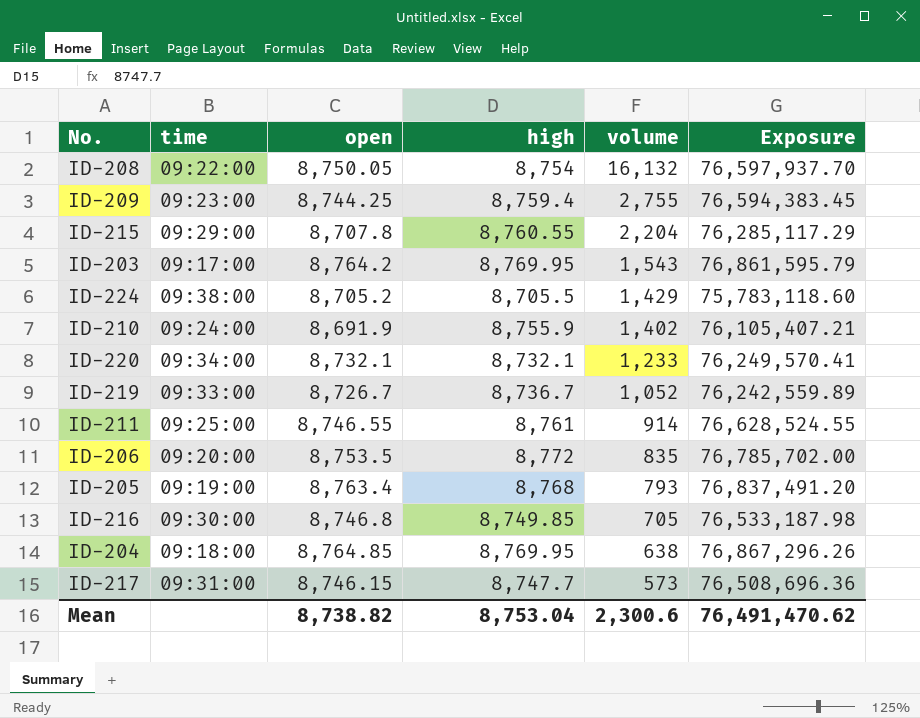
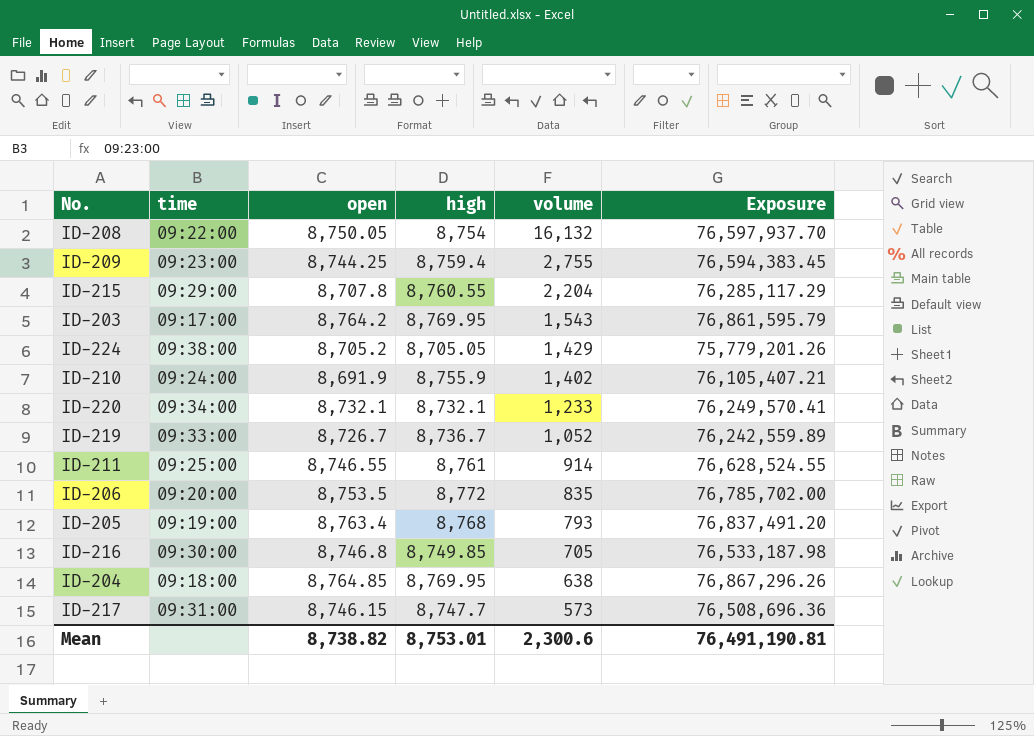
ID-224 | high: 8,705.5 -> 8,705.05
ID-224 | Exposure: 75,783,118.60 -> 75,779,201.26
Mean | high: 8,753.04 -> 8,753.01
Mean | Exposure: 76,491,470.62 -> 76,491,190.81

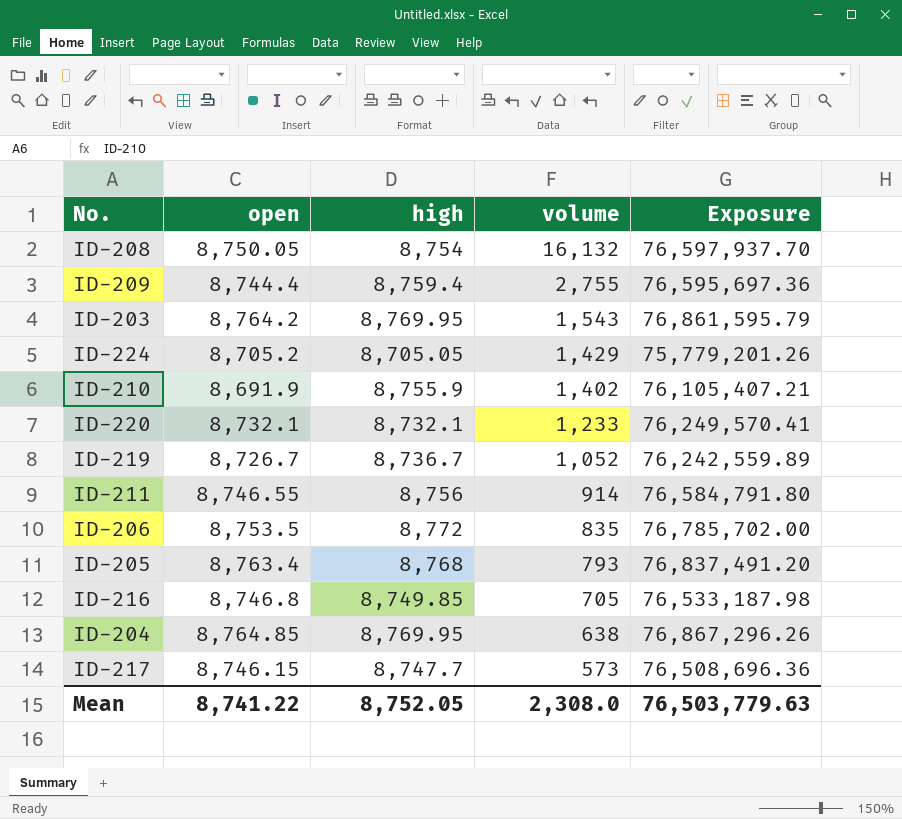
column time | position: 2 -> none
row ID-215: 09:29:00 | 8,707.8 | 8,760.55 | 2,204 | 76,285,117.29 -> none
ID-209 | open: 8,744.25 -> 8,744.4
ID-209 | Exposure: 76,594,383.45 -> 76,595,697.36
ID-211 | high: 8,761 -> 8,756
ID-211 | Exposure: 76,628,524.55 -> 76,584,791.80
Mean | open: 8,738.82 -> 8,741.22
Mean | high: 8,753.01 -> 8,752.05
Mean | volume: 2,300.6 -> 2,308.0
Mean | Exposure: 76,491,190.81 -> 76,503,779.63

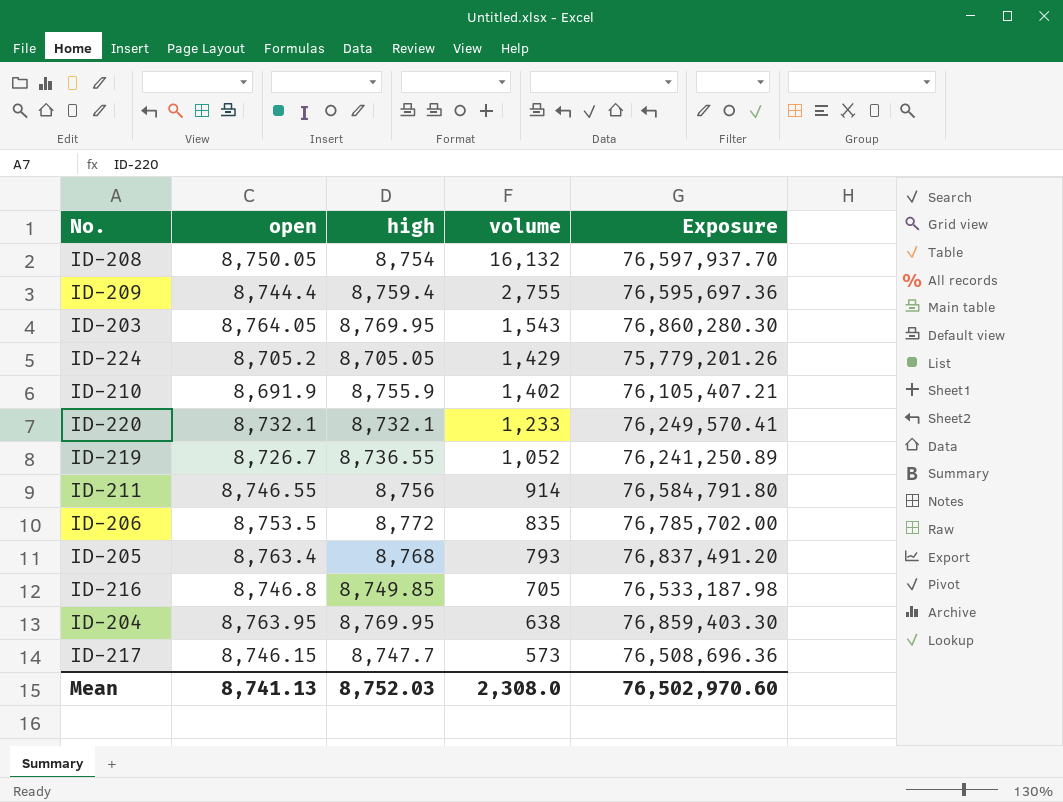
ID-203 | open: 8,764.2 -> 8,764.05
ID-203 | Exposure: 76,861,595.79 -> 76,860,280.30
ID-219 | high: 8,736.7 -> 8,736.55
ID-219 | Exposure: 76,242,559.89 -> 76,241,250.89
ID-204 | open: 8,764.85 -> 8,763.95
ID-204 | Exposure: 76,867,296.26 -> 76,859,403.30
Mean | open: 8,741.22 -> 8,741.13
Mean | high: 8,752.05 -> 8,752.03
Mean | Exposure: 76,503,779.63 -> 76,502,970.60

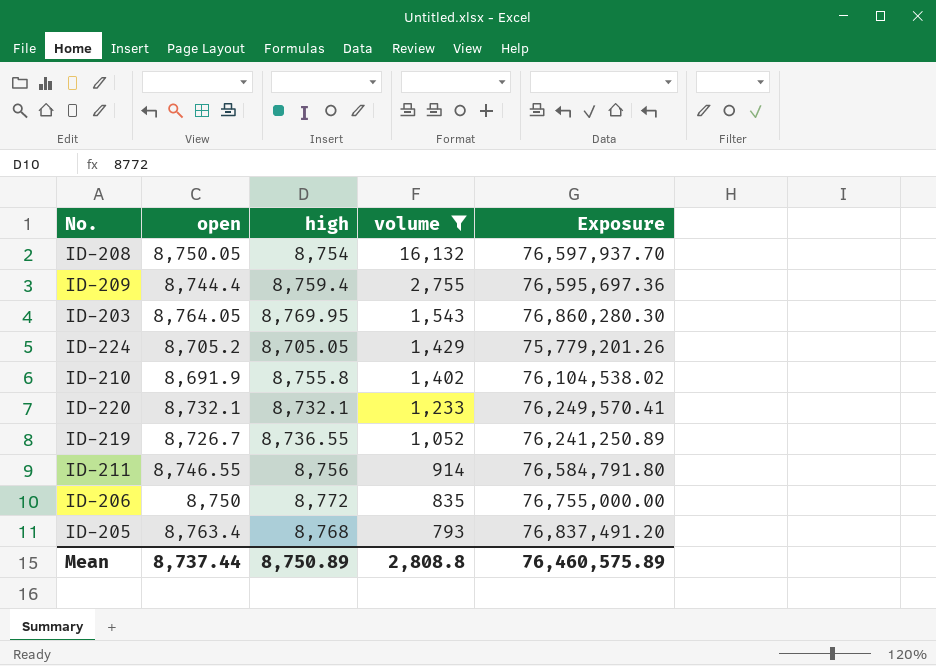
filter: none -> volume >= 793
ID-210 | high: 8,755.9 -> 8,755.8
ID-210 | Exposure: 76,105,407.21 -> 76,104,538.02
ID-206 | open: 8,753.5 -> 8,750
ID-206 | Exposure: 76,785,702.00 -> 76,755,000.00
Mean | open: 8,741.13 -> 8,737.44
Mean | high: 8,752.03 -> 8,750.89
Mean | volume: 2,308.0 -> 2,808.8
Mean | Exposure: 76,502,970.60 -> 76,460,575.89

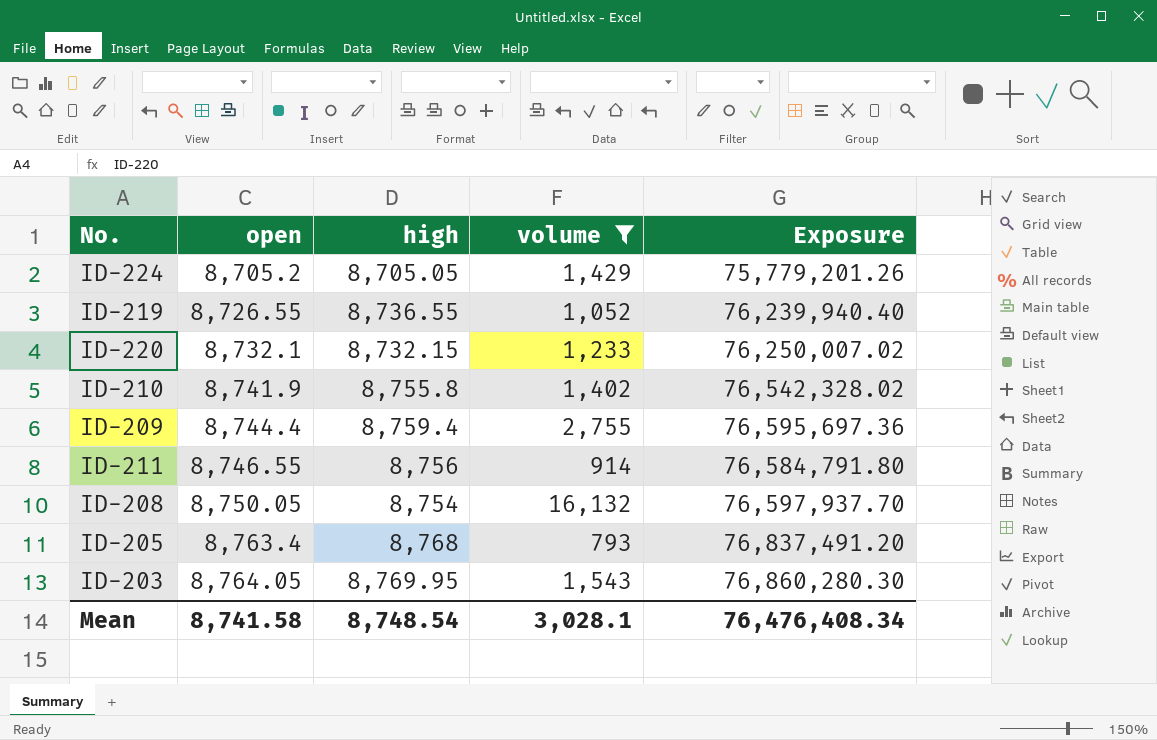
row order: volume descending -> open ascending
row ID-206: 8,750 | 8,772 | 835 | 76,755,000.00 -> none
ID-219 | open: 8,726.7 -> 8,726.55
ID-219 | Exposure: 76,241,250.89 -> 76,239,940.40
ID-220 | high: 8,732.1 -> 8,732.15
ID-220 | Exposure: 76,249,570.41 -> 76,250,007.02
ID-210 | open: 8,691.9 -> 8,741.9
ID-210 | Exposure: 76,104,538.02 -> 76,542,328.02
Mean | open: 8,737.44 -> 8,741.58
Mean | high: 8,750.89 -> 8,748.54
Mean | volume: 2,808.8 -> 3,028.1
Mean | Exposure: 76,460,575.89 -> 76,476,408.34

